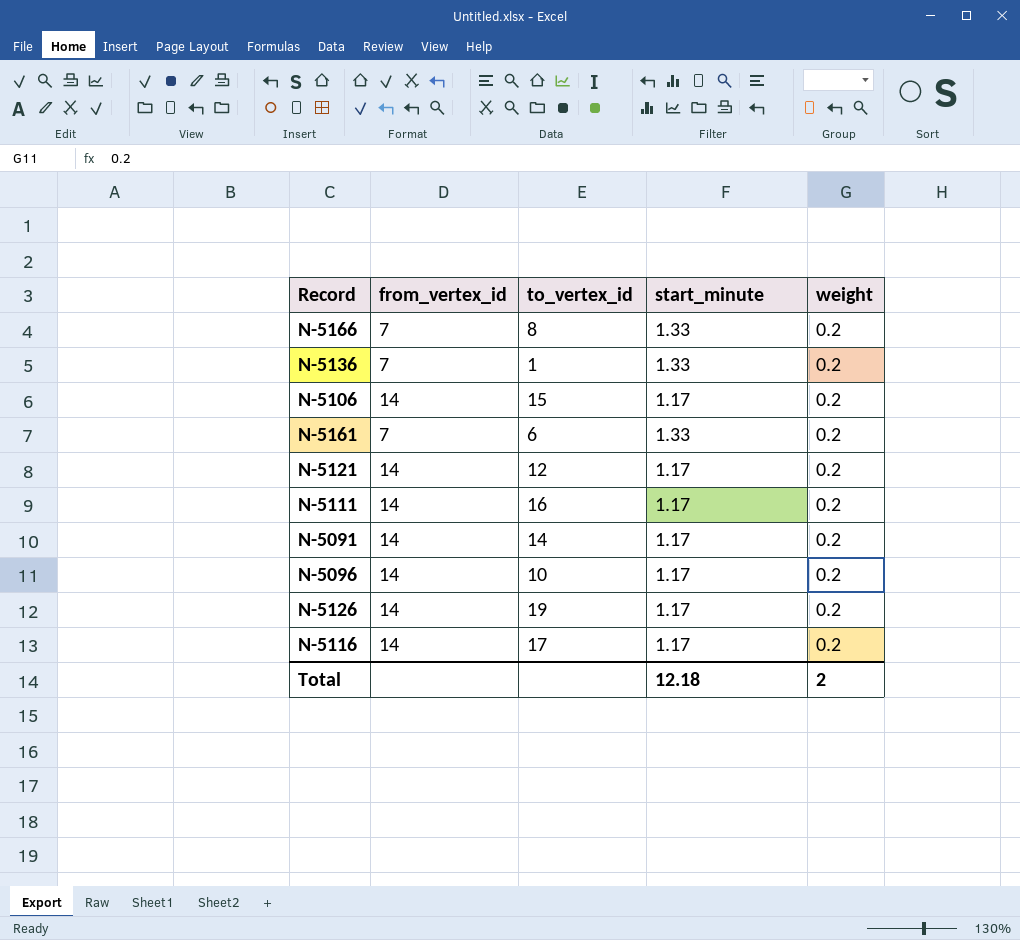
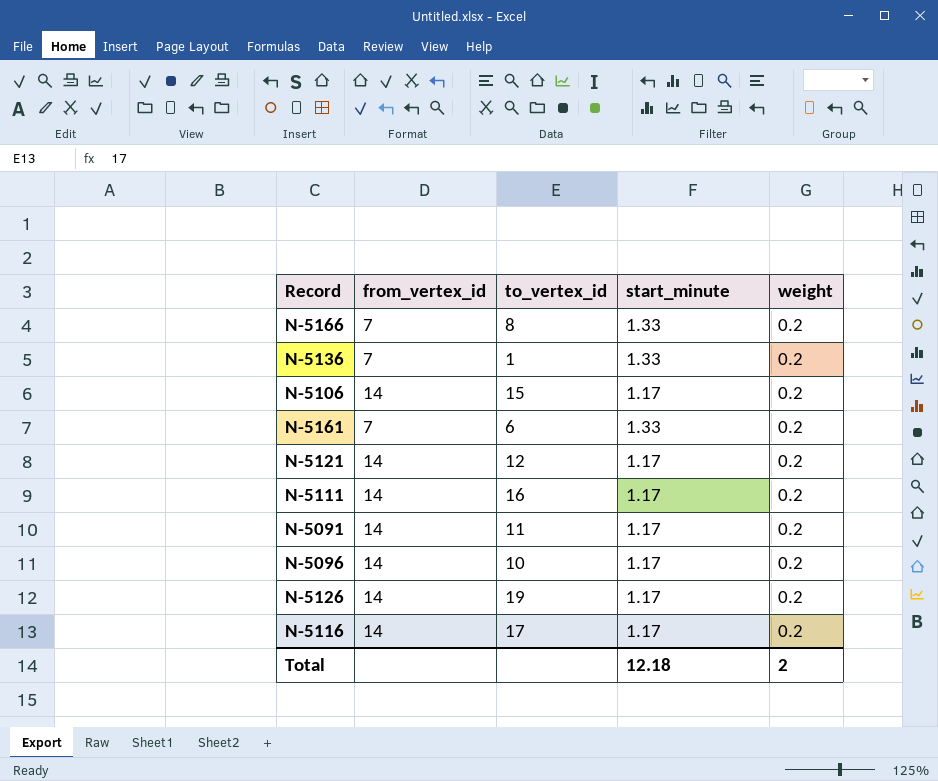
N-5091 | to_vertex_id: 14 -> 11

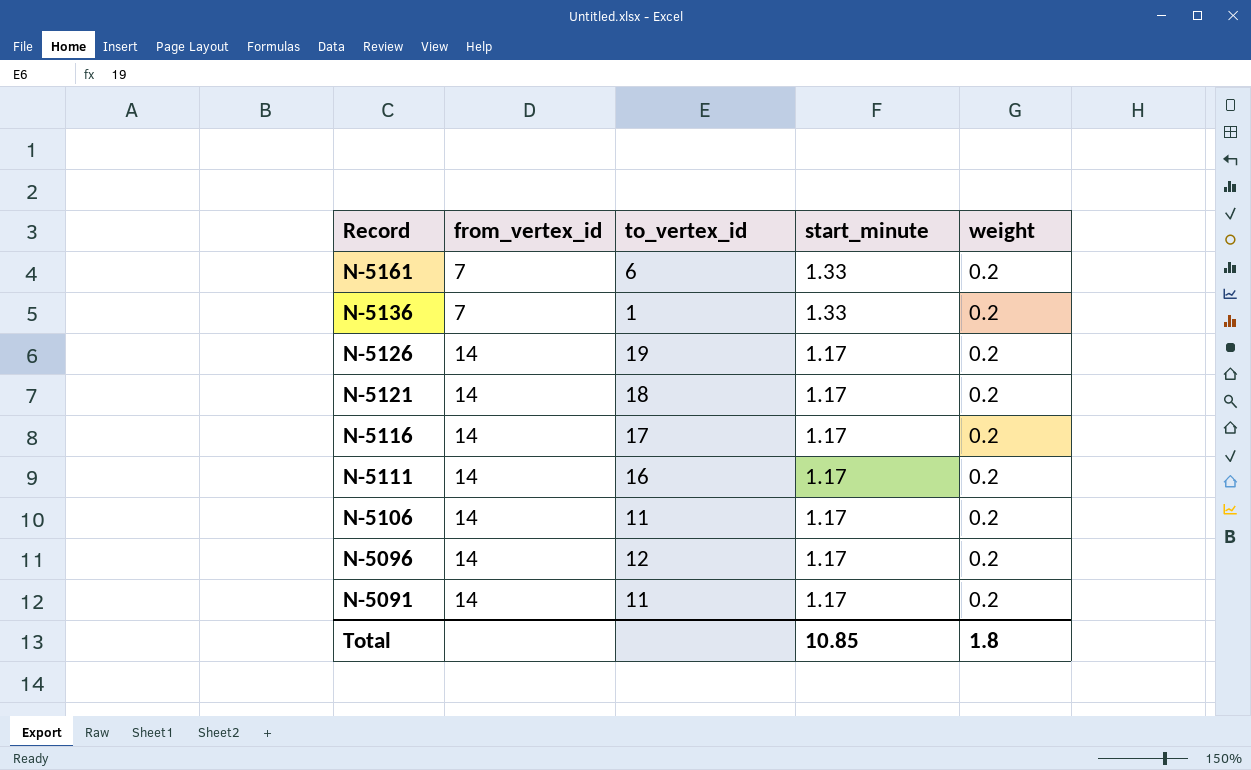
row order: none -> Record descending
row N-5166: 7 | 8 | 1.33 | 0.2 -> none
N-5121 | to_vertex_id: 12 -> 18
N-5106 | to_vertex_id: 15 -> 11
N-5096 | to_vertex_id: 10 -> 12
Total | start_minute: 12.18 -> 10.85
Total | weight: 2 -> 1.8

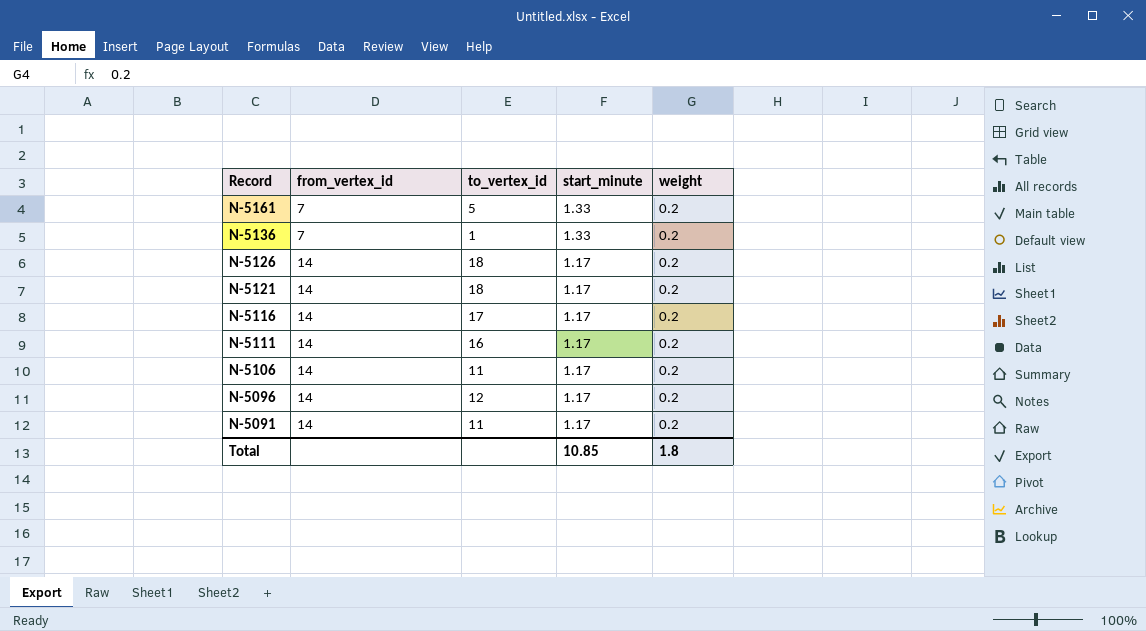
N-5161 | to_vertex_id: 6 -> 5
N-5126 | to_vertex_id: 19 -> 18

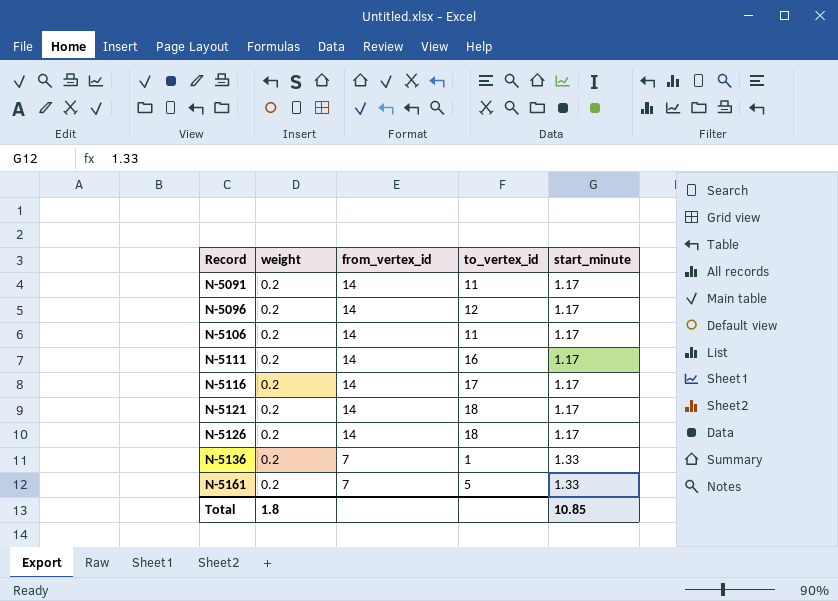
row order: Record descending -> Record ascending
column weight | position: 5 -> 2

